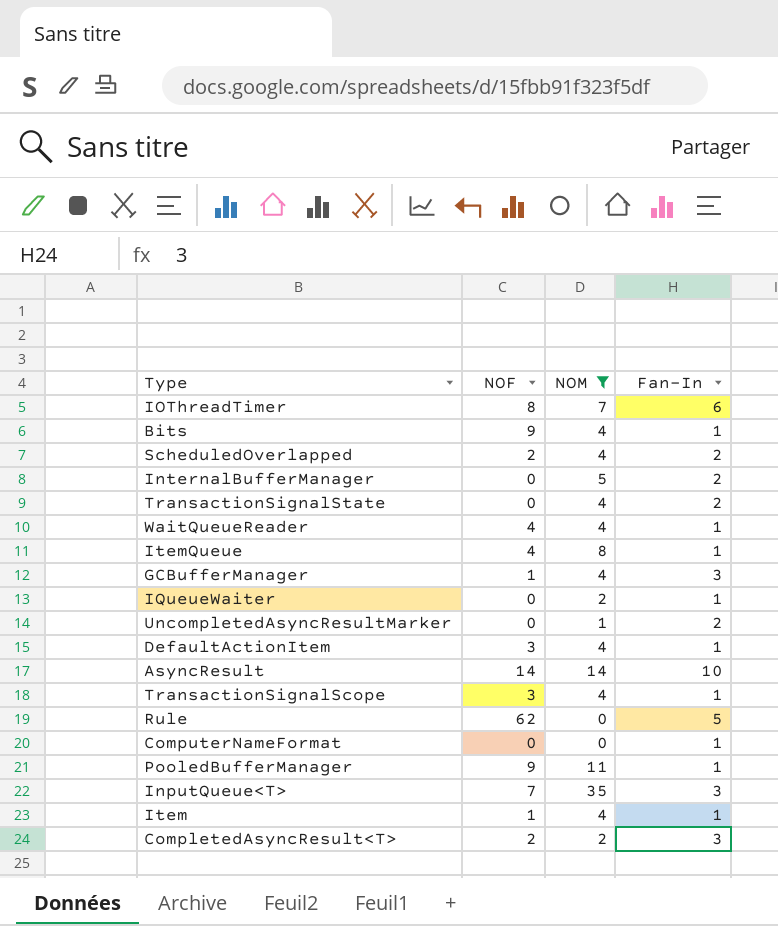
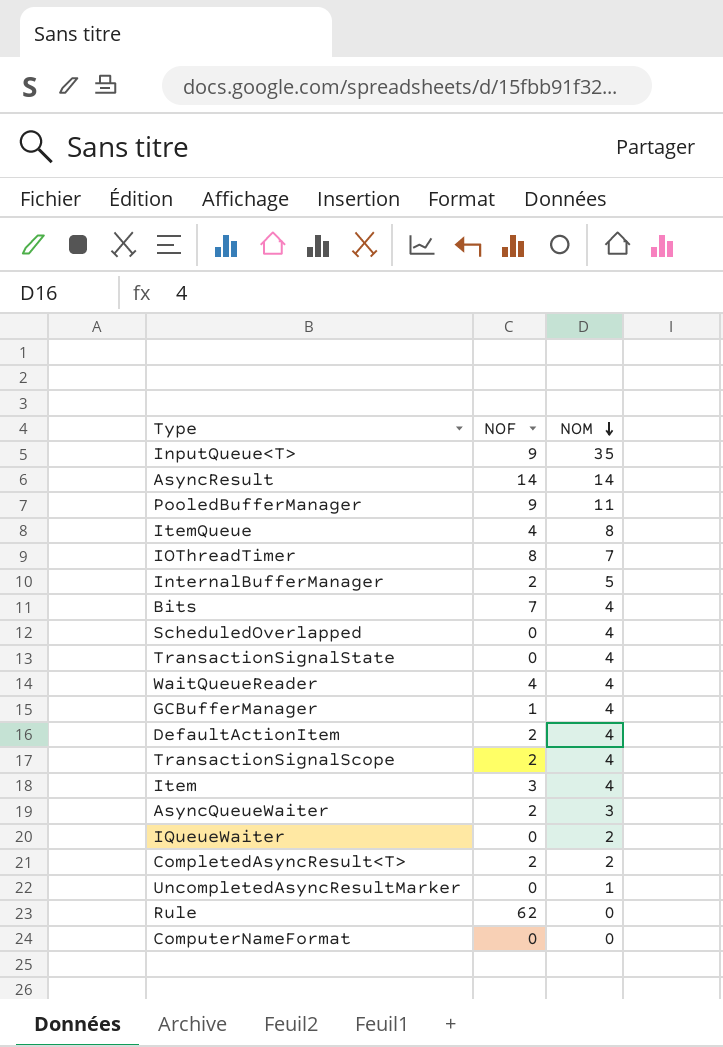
filter: NOM != 3 -> none
row order: none -> NOM descending
column Fan-In | position: 4 -> none
InputQueue<T> | NOF: 7 -> 9
InternalBufferManager | NOF: 0 -> 2
Bits | NOF: 9 -> 7
ScheduledOverlapped | NOF: 2 -> 0
DefaultActionItem | NOF: 3 -> 2
TransactionSignalScope | NOF: 3 -> 2
Item | NOF: 1 -> 3

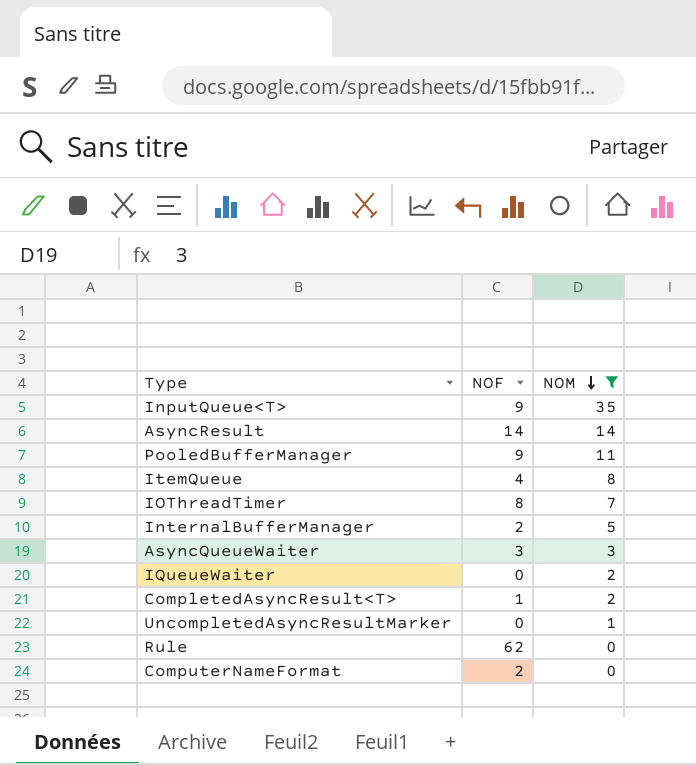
filter: none -> NOM != 4
AsyncQueueWaiter | NOF: 2 -> 3
CompletedAsyncResult<T> | NOF: 2 -> 1
ComputerNameFormat | NOF: 0 -> 2

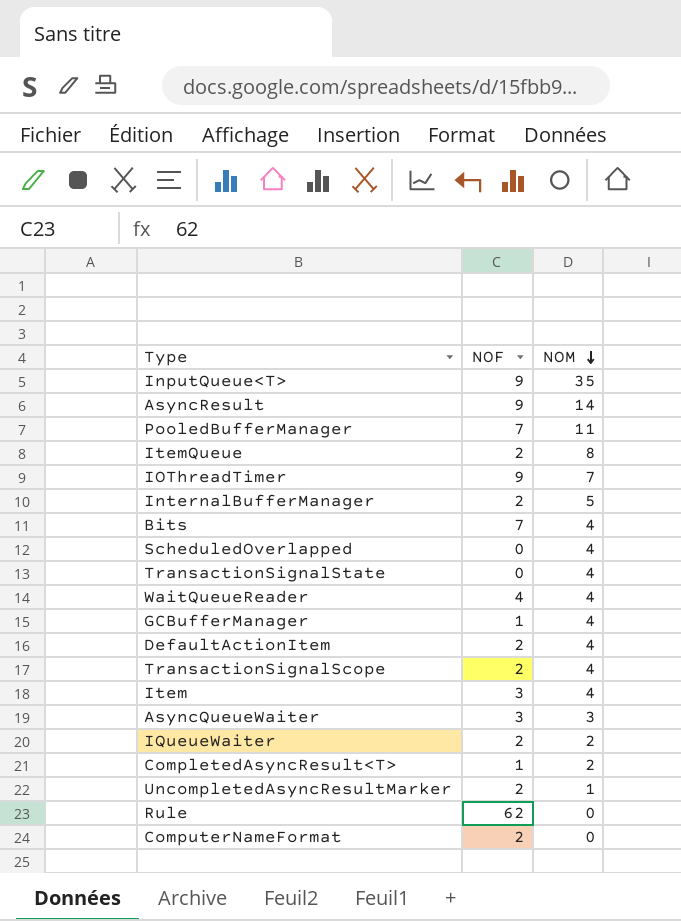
filter: NOM != 4 -> none
AsyncResult | NOF: 14 -> 9
PooledBufferManager | NOF: 9 -> 7
ItemQueue | NOF: 4 -> 2
IOThreadTimer | NOF: 8 -> 9
IQueueWaiter | NOF: 0 -> 2
UncompletedAsyncResultMarker | NOF: 0 -> 2

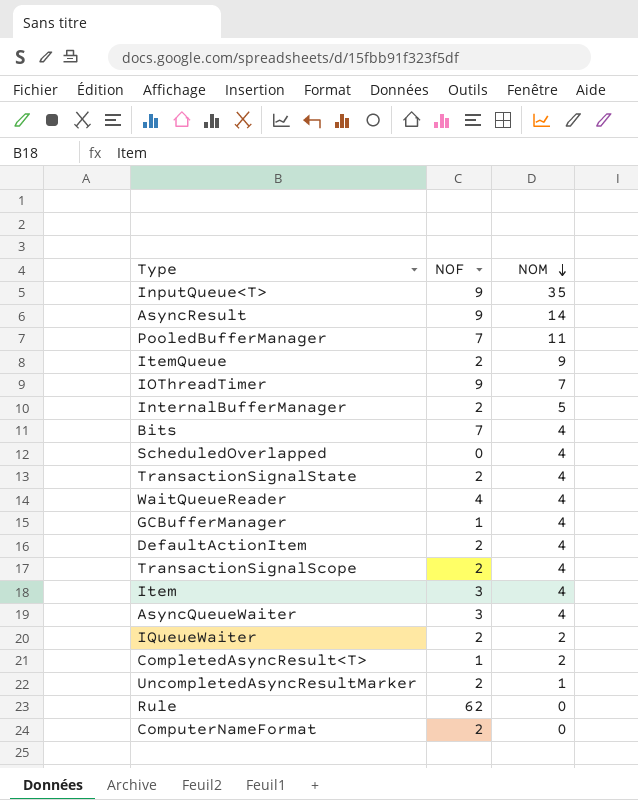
ItemQueue | NOM: 8 -> 9
TransactionSignalState | NOF: 0 -> 2
AsyncQueueWaiter | NOM: 3 -> 4

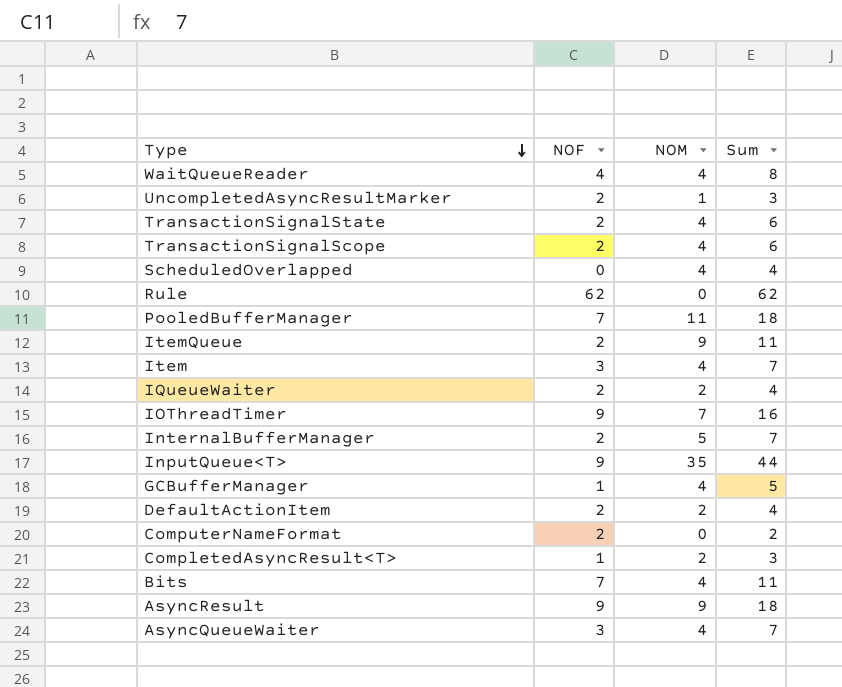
row order: NOM descending -> Type descending
column Sum | formula: none -> [NOF] + [NOM]
DefaultActionItem | NOM: 4 -> 2
AsyncResult | NOM: 14 -> 9

